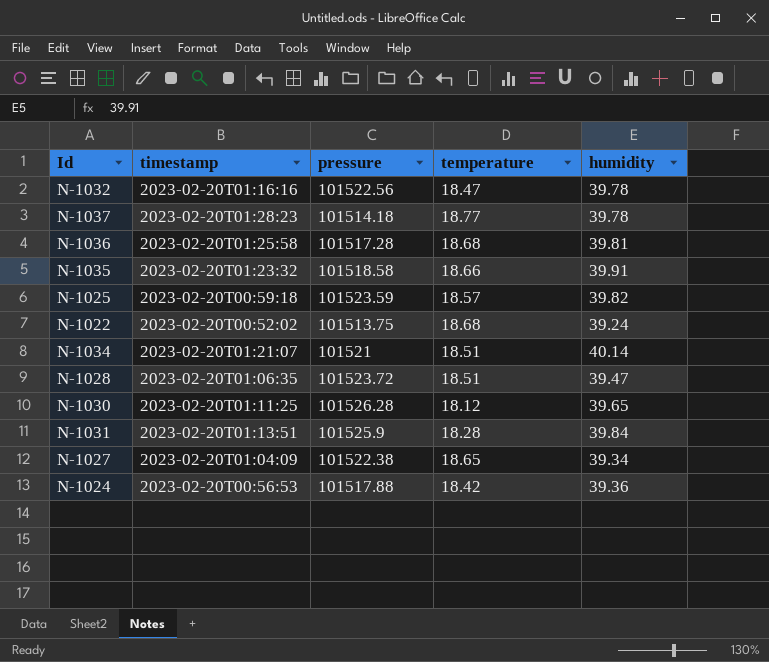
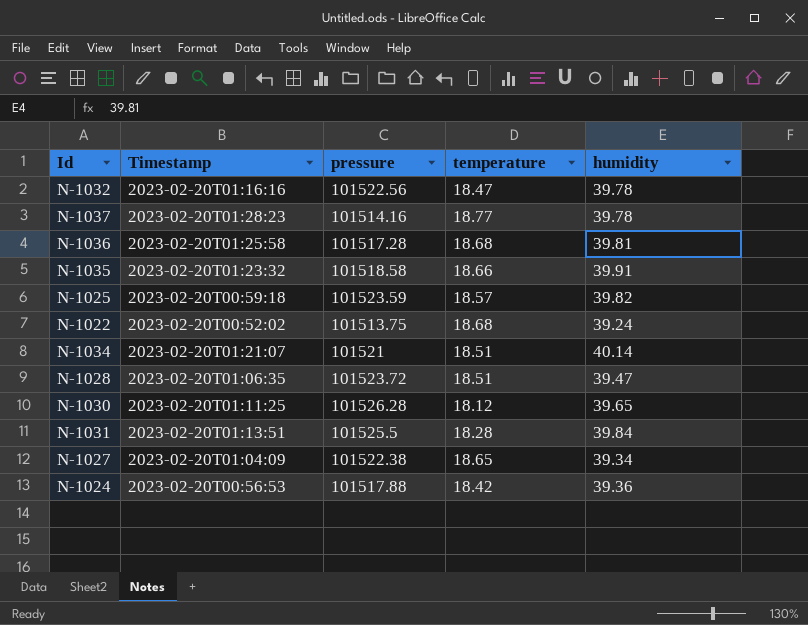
column name: timestamp -> Timestamp
N-1037 | pressure: 101514.18 -> 101514.16
N-1031 | pressure: 101525.9 -> 101525.5

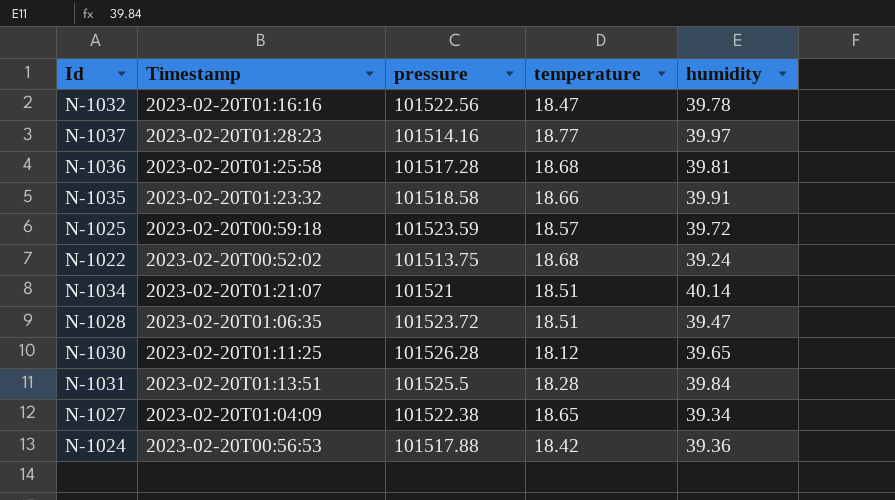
N-1037 | humidity: 39.78 -> 39.97
N-1025 | humidity: 39.82 -> 39.72

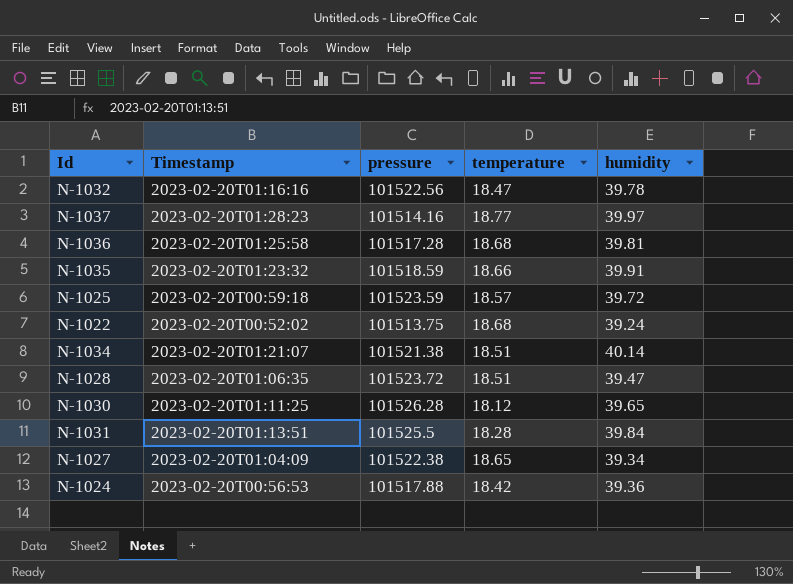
N-1035 | pressure: 101518.58 -> 101518.59
N-1034 | pressure: 101521 -> 101521.38

